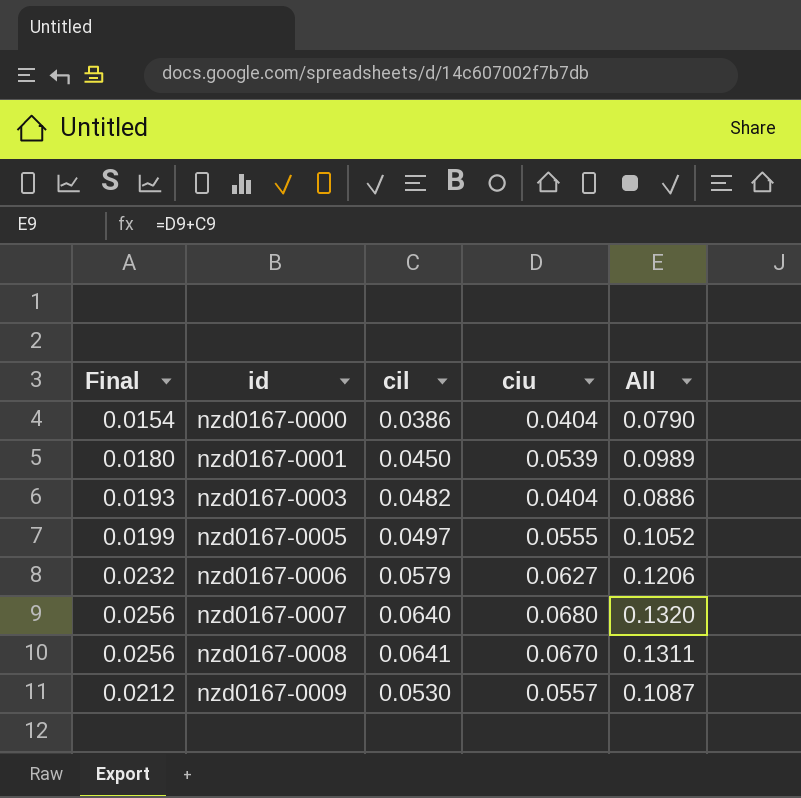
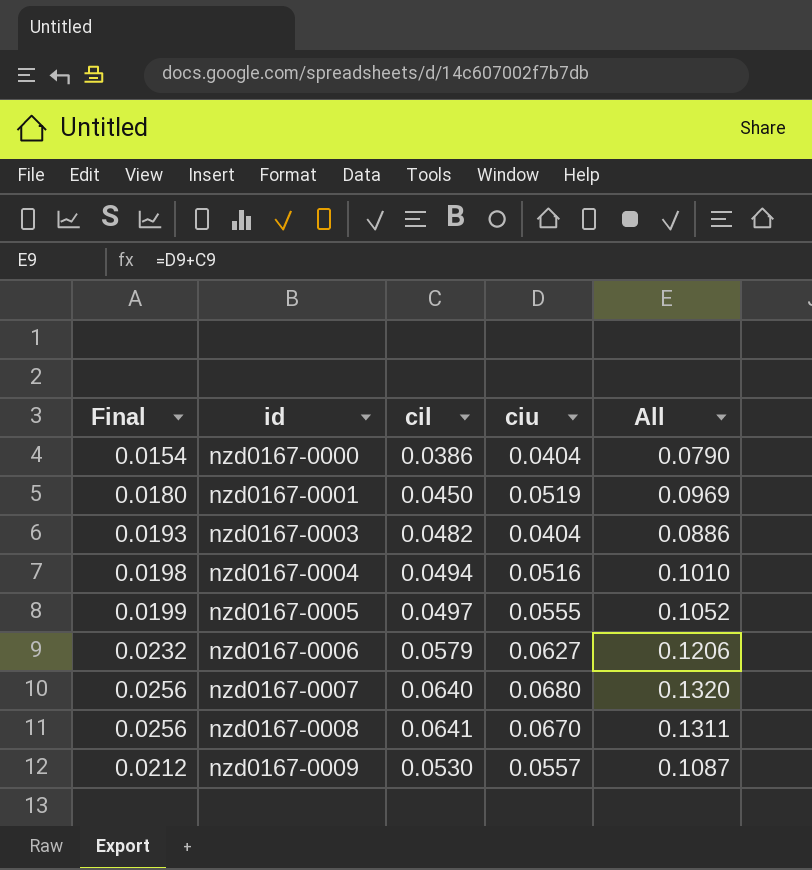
nzd0167-0001 | ciu: 0.0539 -> 0.0519
nzd0167-0001 | All: 0.0989 -> 0.0969
row nzd0167-0004: none -> 0.0198 | 0.0494 | 0.0516 | 0.1010

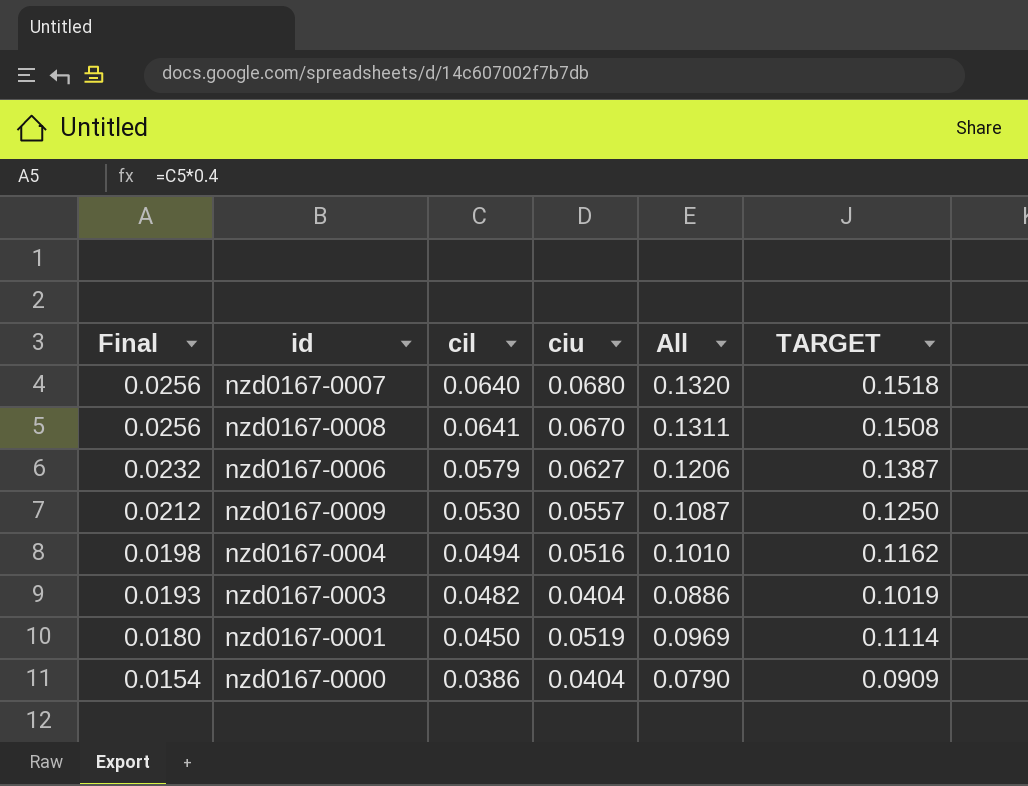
row order: id ascending -> Final descending
column TARGET | formula: none -> [All] * 1.15
row nzd0167-0005: 0.0199 | 0.0497 | 0.0555 | 0.1052 -> none

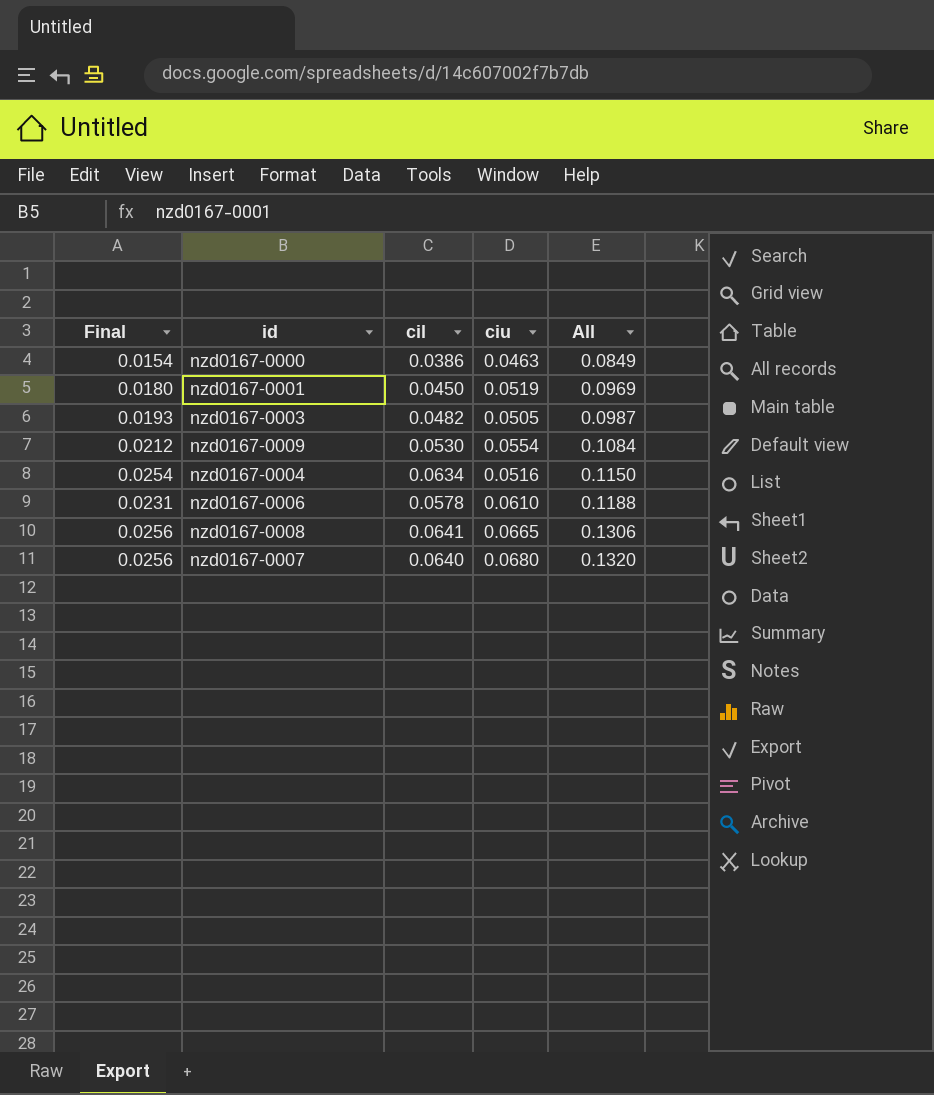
row order: Final descending -> All ascending
column TARGET | formula: [All] * 1.15 -> none
nzd0167-0000 | ciu: 0.0404 -> 0.0463
nzd0167-0000 | All: 0.0790 -> 0.0849
nzd0167-0003 | ciu: 0.0404 -> 0.0505
nzd0167-0003 | All: 0.0886 -> 0.0987
nzd0167-0009 | ciu: 0.0557 -> 0.0554
nzd0167-0009 | All: 0.1087 -> 0.1084
nzd0167-0004 | Final: 0.0198 -> 0.0254
nzd0167-0004 | cil: 0.0494 -> 0.0634
nzd0167-0004 | All: 0.1010 -> 0.1150
nzd0167-0006 | Final: 0.0232 -> 0.0231
nzd0167-0006 | cil: 0.0579 -> 0.0578
nzd0167-0006 | ciu: 0.0627 -> 0.0610
nzd0167-0006 | All: 0.1206 -> 0.1188
nzd0167-0008 | ciu: 0.0670 -> 0.0665
nzd0167-0008 | All: 0.1311 -> 0.1306

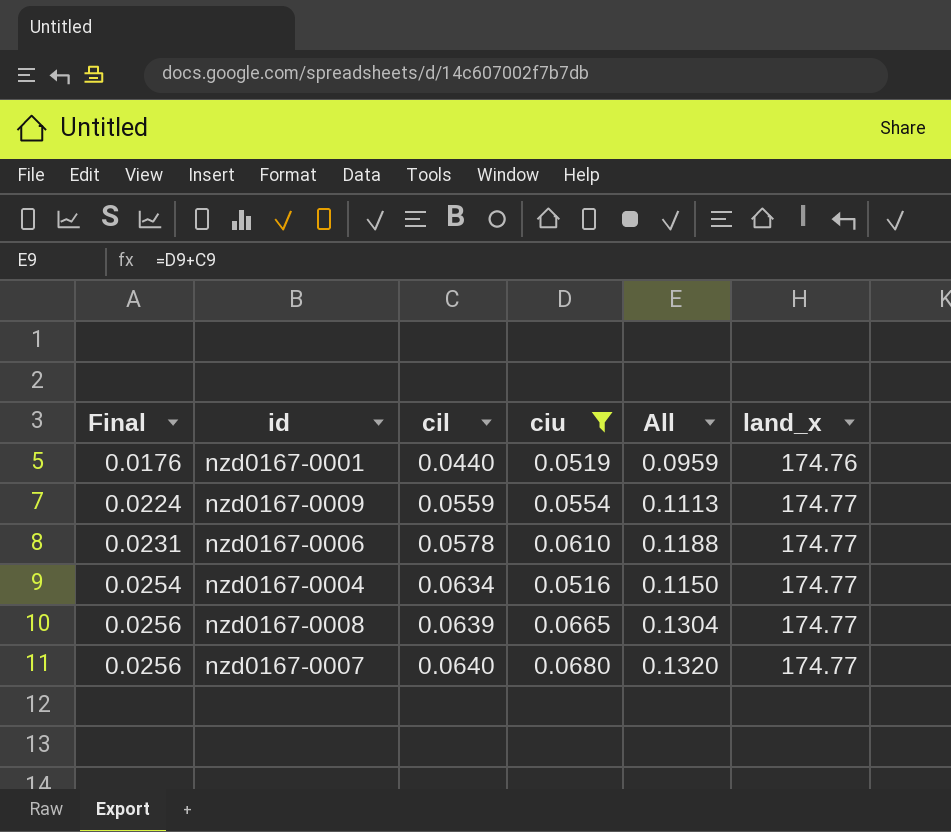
filter: none -> ciu >= 0.0516
row order: All ascending -> Final ascending
column land_x | position: none -> 6
nzd0167-0001 | Final: 0.0180 -> 0.0176
nzd0167-0001 | cil: 0.0450 -> 0.0440
nzd0167-0001 | All: 0.0969 -> 0.0959
nzd0167-0009 | Final: 0.0212 -> 0.0224
nzd0167-0009 | cil: 0.0530 -> 0.0559
nzd0167-0009 | All: 0.1084 -> 0.1113
nzd0167-0008 | cil: 0.0641 -> 0.0639
nzd0167-0008 | All: 0.1306 -> 0.1304

